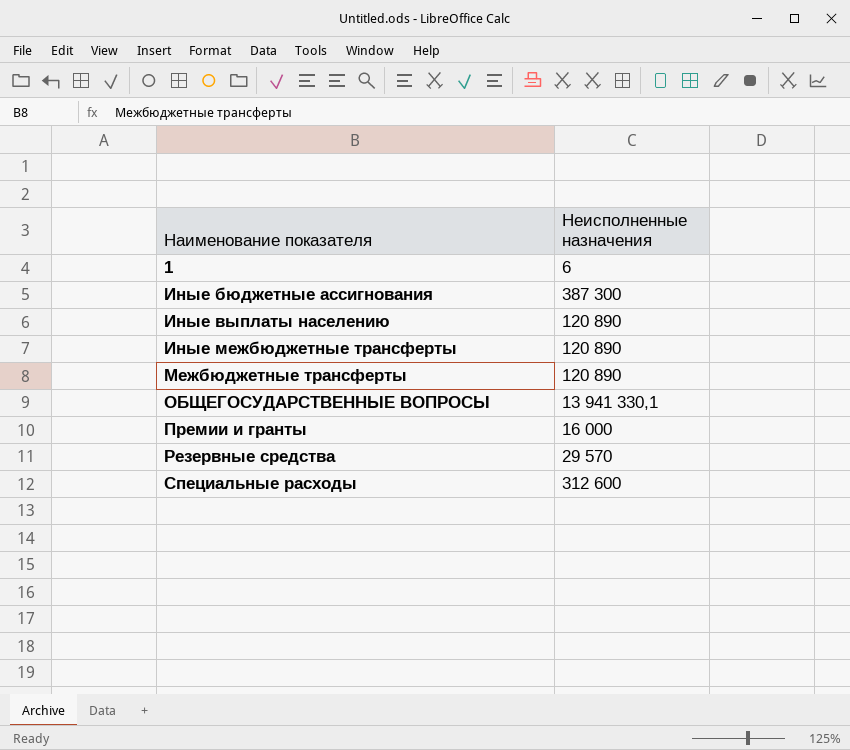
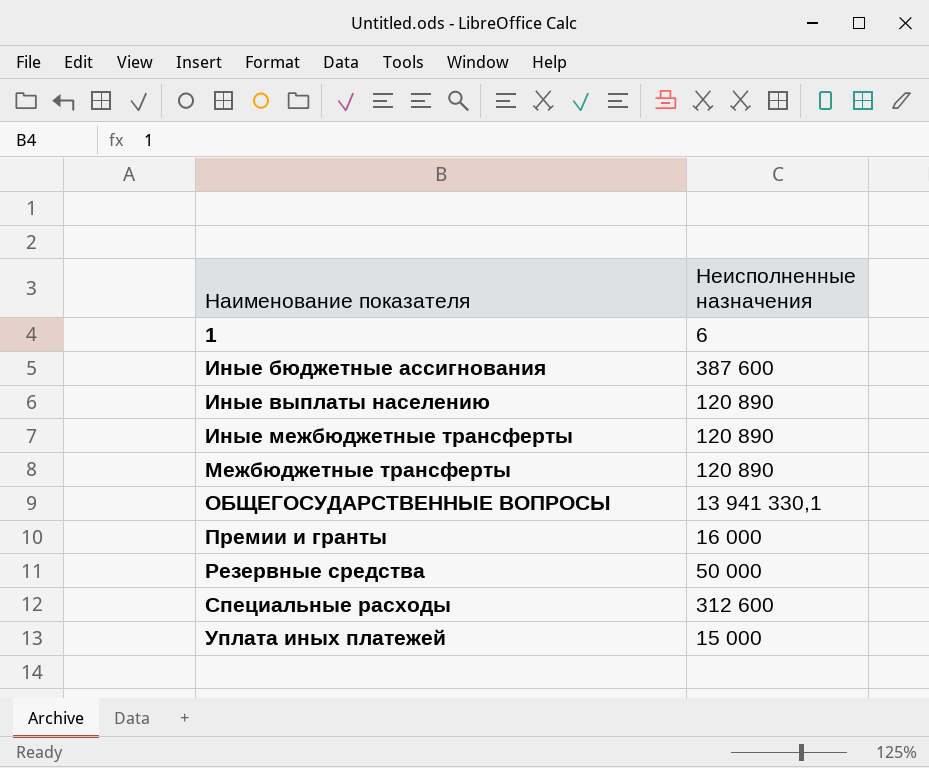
Иные бюджетные ассигнования | Неисполненные назначения: 387 300 -> 387 600
Резервные средства | Неисполненные назначения: 29 570 -> 50 000
row Уплата иных платежей: none -> 15 000

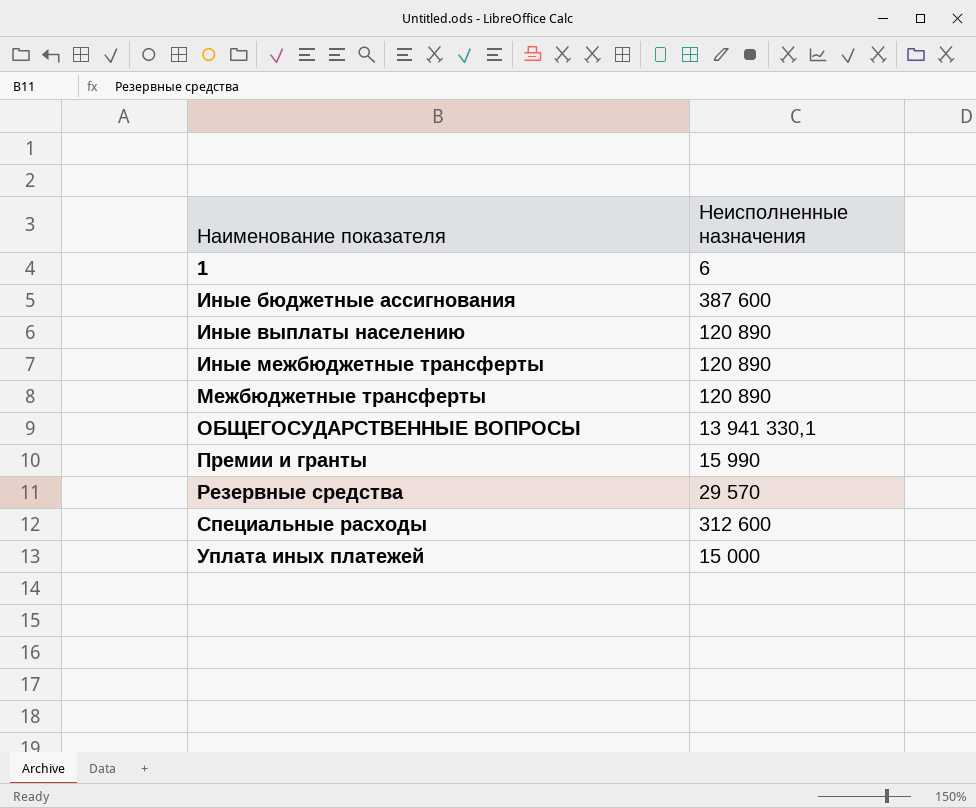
Премии и гранты | Неисполненные назначения: 16 000 -> 15 990
Резервные средства | Неисполненные назначения: 50 000 -> 29 570

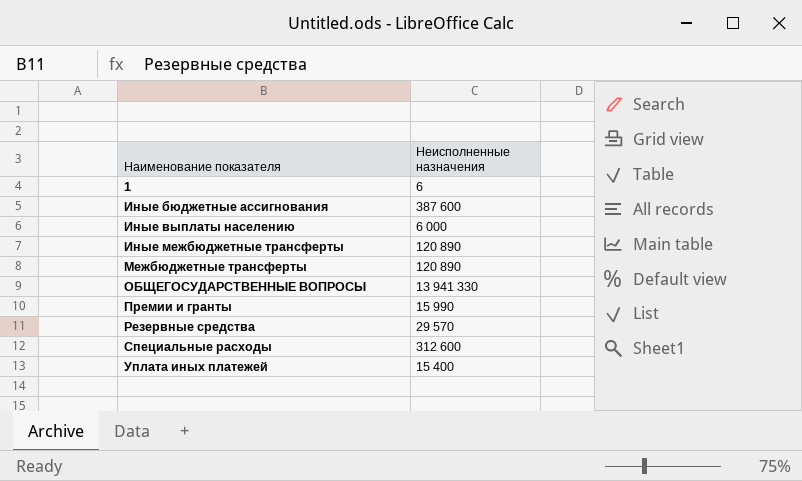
Иные выплаты населению | Неисполненные назначения: 120 890 -> 6 000
ОБЩЕГОСУДАРСТВЕННЫЕ ВОПРОСЫ | Неисполненные назначения: 13 941 330,1 -> 13 941 330
Уплата иных платежей | Неисполненные назначения: 15 000 -> 15 400

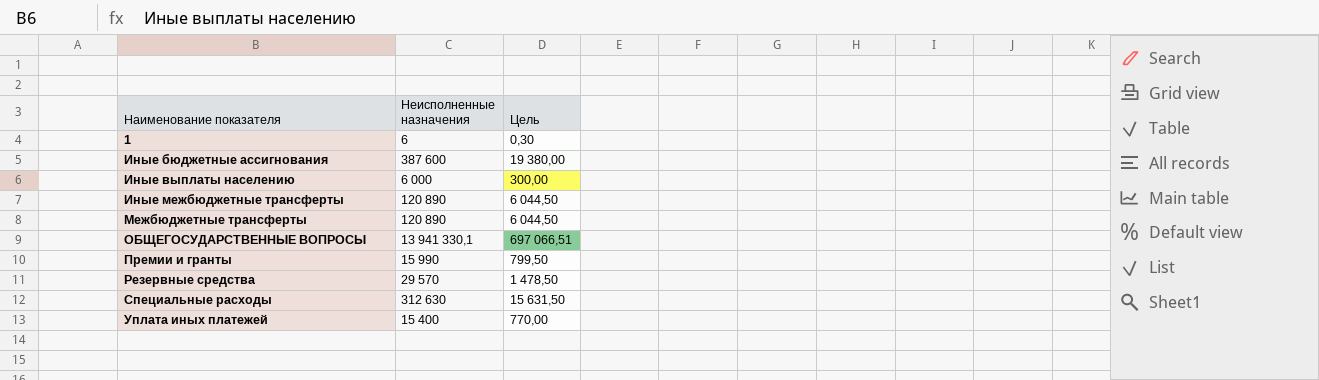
column Цель | formula: none -> [Неисполненные назначения] * 0,05
ОБЩЕГОСУДАРСТВЕННЫЕ ВОПРОСЫ | Неисполненные назначения: 13 941 330 -> 13 941 330,1
Специальные расходы | Неисполненные назначения: 312 600 -> 312 630

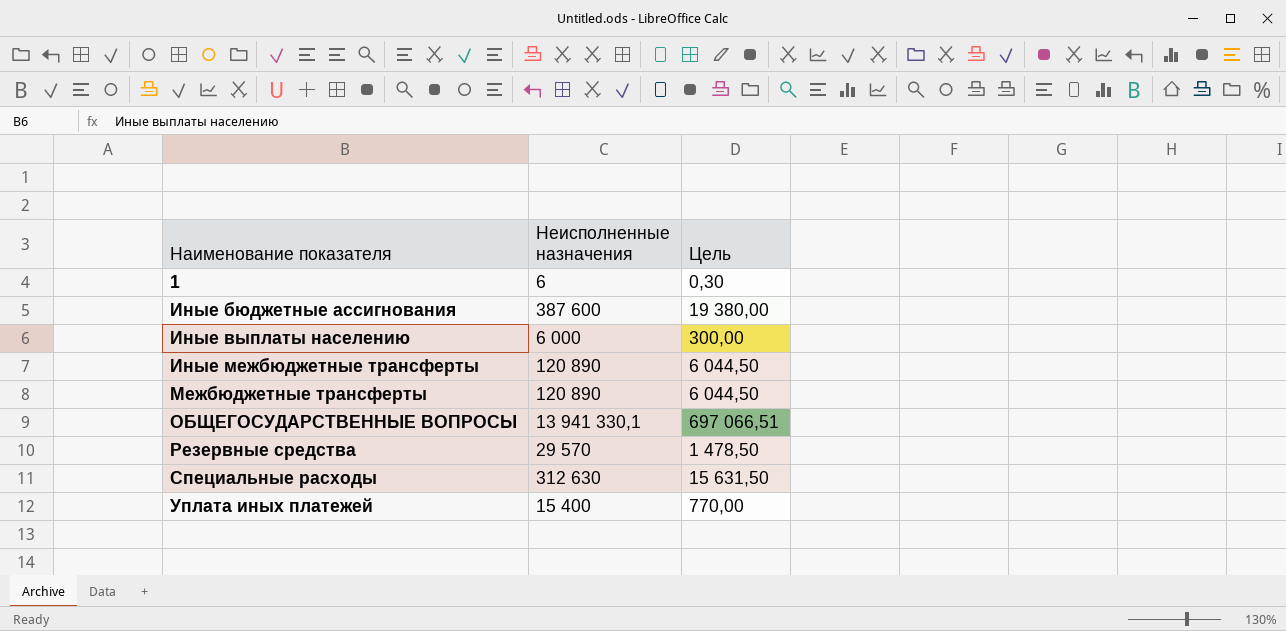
row Премии и гранты: 15 990 | 799,50 -> none

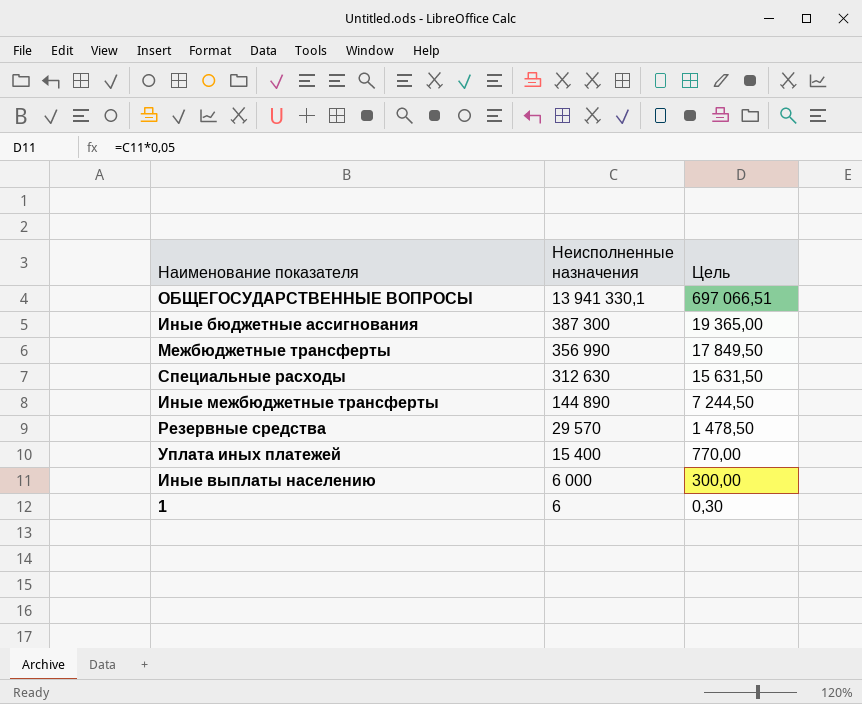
row order: Наименование показателя ascending -> Неисполненные назначения descending
Иные бюджетные ассигнования | Неисполненные назначения: 387 600 -> 387 300
Иные бюджетные ассигнования | Цель: 19 380,00 -> 19 365,00
Межбюджетные трансферты | Неисполненные назначения: 120 890 -> 356 990
Межбюджетные трансферты | Цель: 6 044,50 -> 17 849,50
Иные межбюджетные трансферты | Неисполненные назначения: 120 890 -> 144 890
Иные межбюджетные трансферты | Цель: 6 044,50 -> 7 244,50

